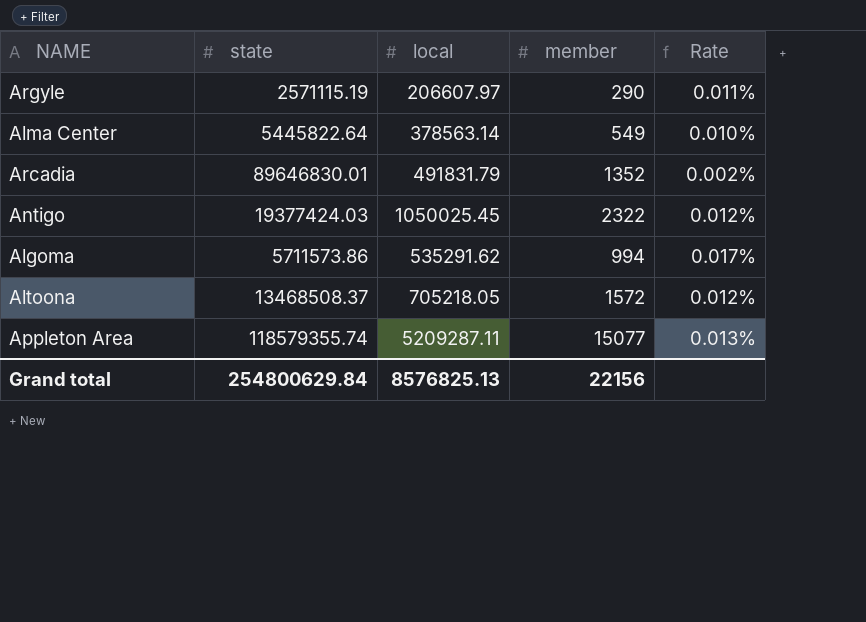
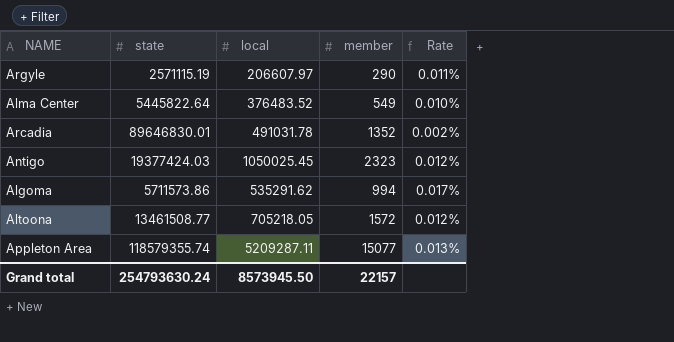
Alma Center | local: 378563.14 -> 376483.52
Arcadia | local: 491831.79 -> 491031.78
Antigo | member: 2322 -> 2323
Altoona | state: 13468508.37 -> 13461508.77
Grand total | state: 254800629.84 -> 254793630.24
Grand total | local: 8576825.13 -> 8573945.50
Grand total | member: 22156 -> 22157

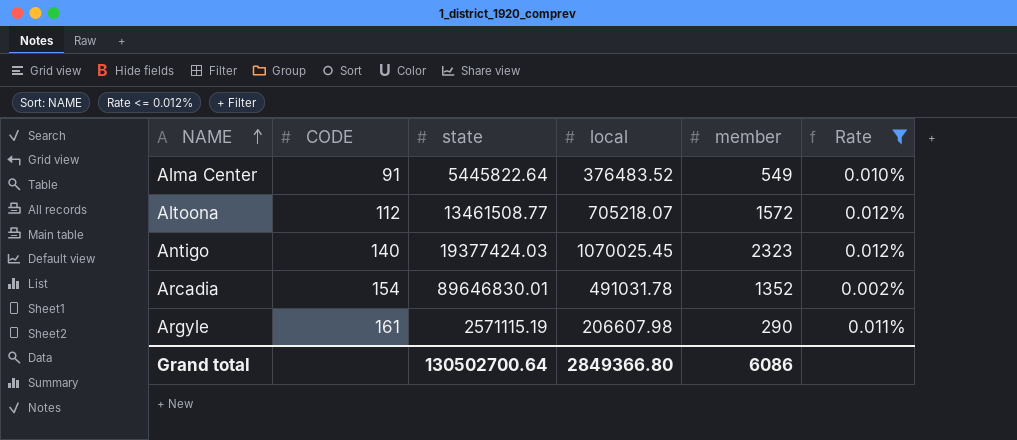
filter: none -> Rate <= 0.012%
row order: none -> NAME ascending
column CODE | position: none -> 2
Altoona | local: 705218.05 -> 705218.07
Antigo | local: 1050025.45 -> 1070025.45
Argyle | local: 206607.97 -> 206607.98
Grand total | state: 254793630.24 -> 130502700.64
Grand total | local: 8573945.50 -> 2849366.80
Grand total | member: 22157 -> 6086

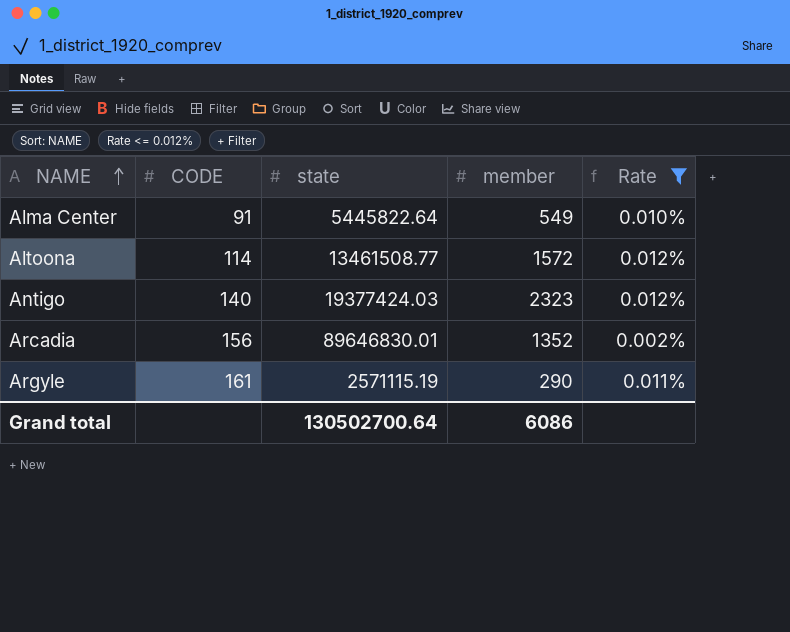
column local | position: 4 -> none
Altoona | CODE: 112 -> 114
Arcadia | CODE: 154 -> 156

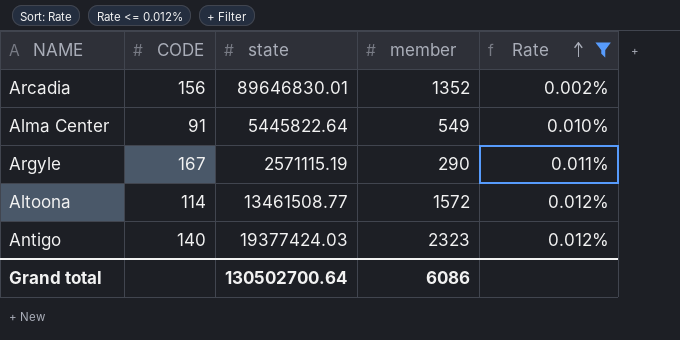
row order: NAME ascending -> Rate ascending
Argyle | CODE: 161 -> 167

